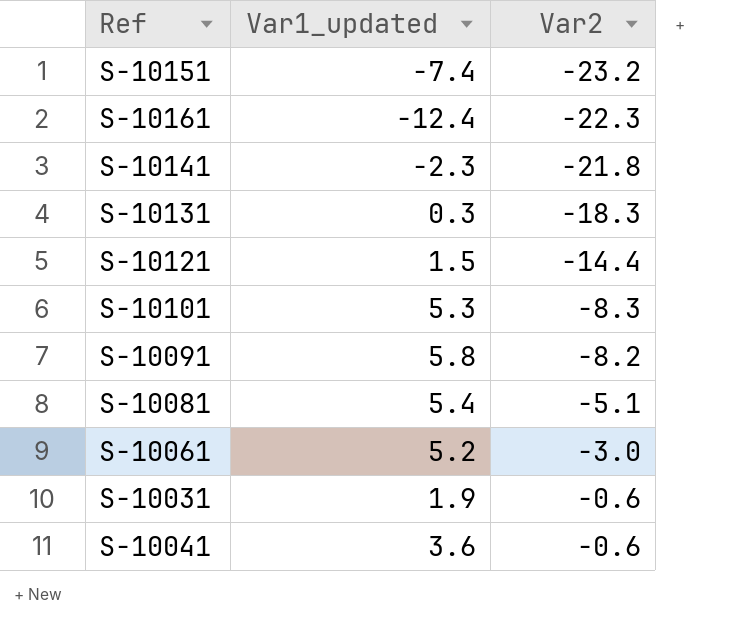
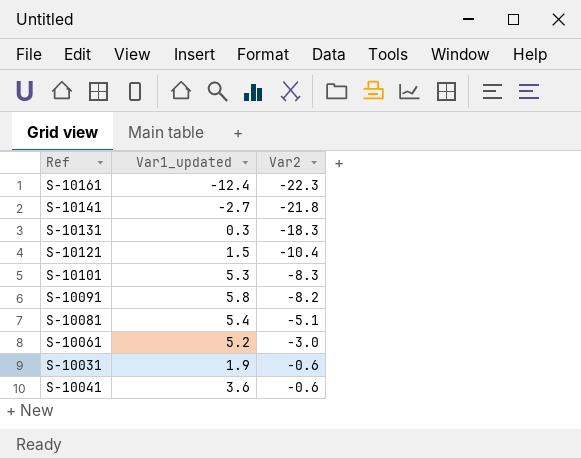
row S-10151: -7.4 | -23.2 -> none
S-10141 | Var1_updated: -2.3 -> -2.7
S-10121 | Var2: -14.4 -> -10.4

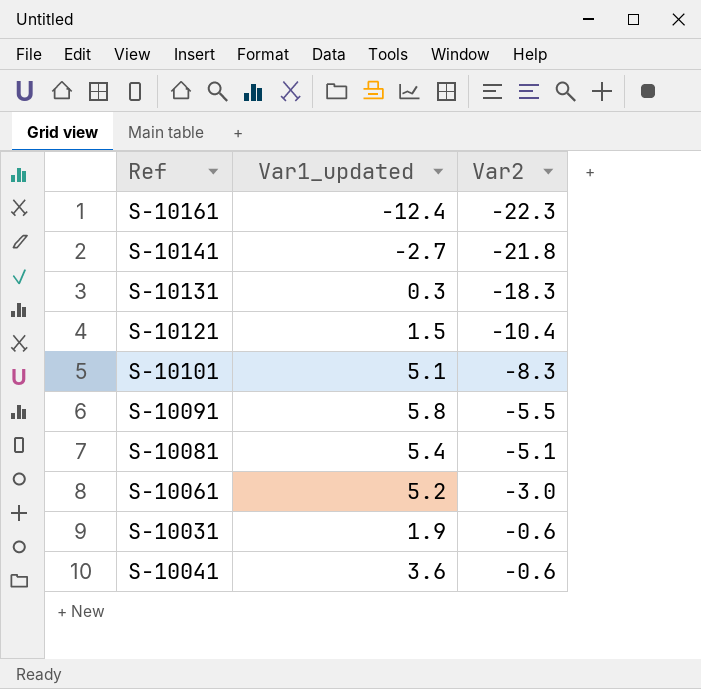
S-10101 | Var1_updated: 5.3 -> 5.1
S-10091 | Var2: -8.2 -> -5.5

